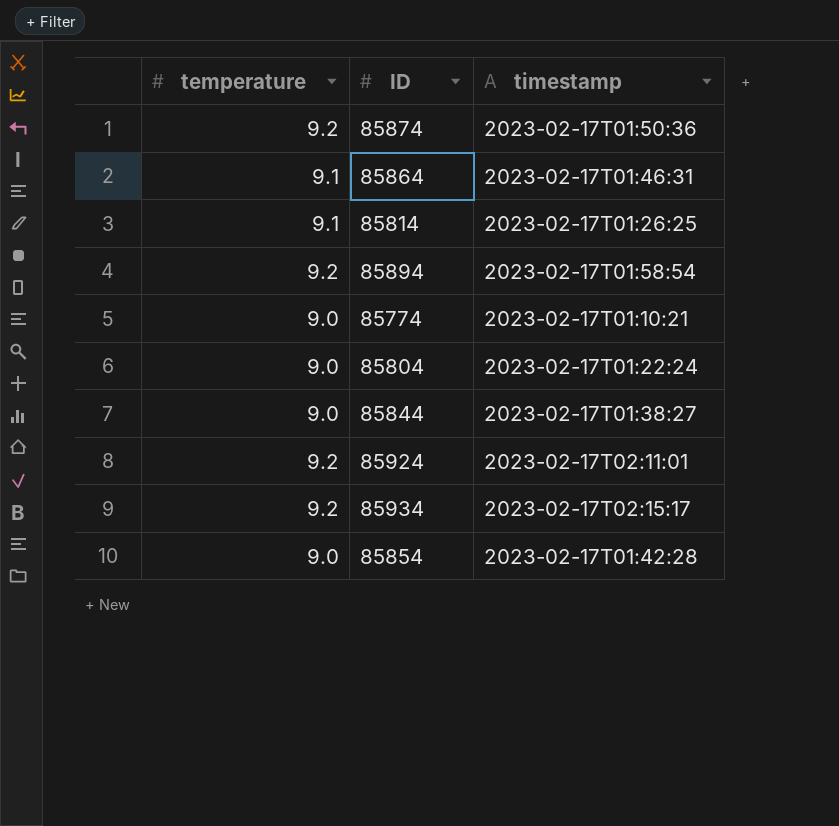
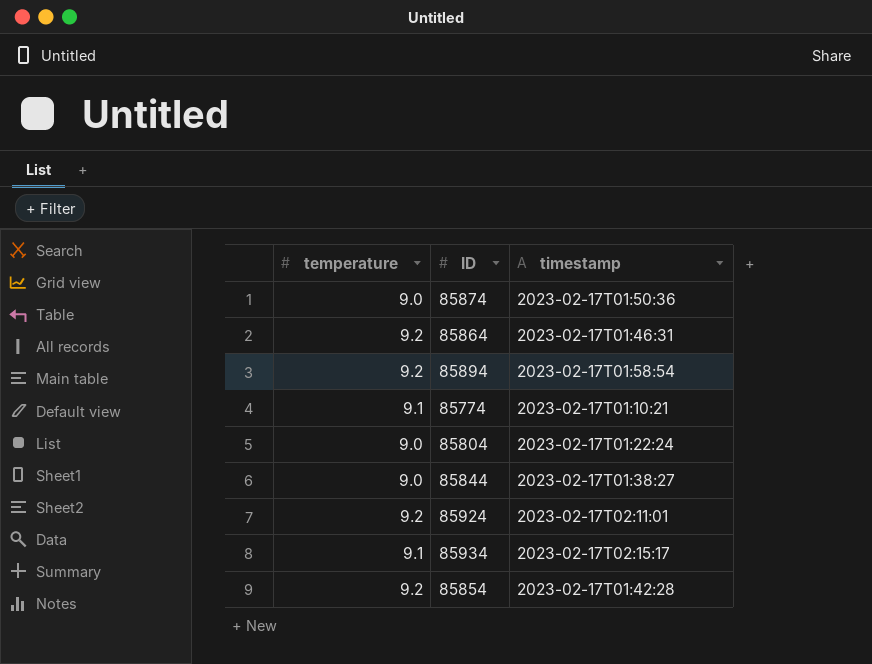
row 85814: 9.1 | 2023-02-17T01:26:25 -> none
85874 | temperature: 9.2 -> 9.0
85864 | temperature: 9.1 -> 9.2
85774 | temperature: 9.0 -> 9.1
85934 | temperature: 9.2 -> 9.1
85854 | temperature: 9.0 -> 9.2

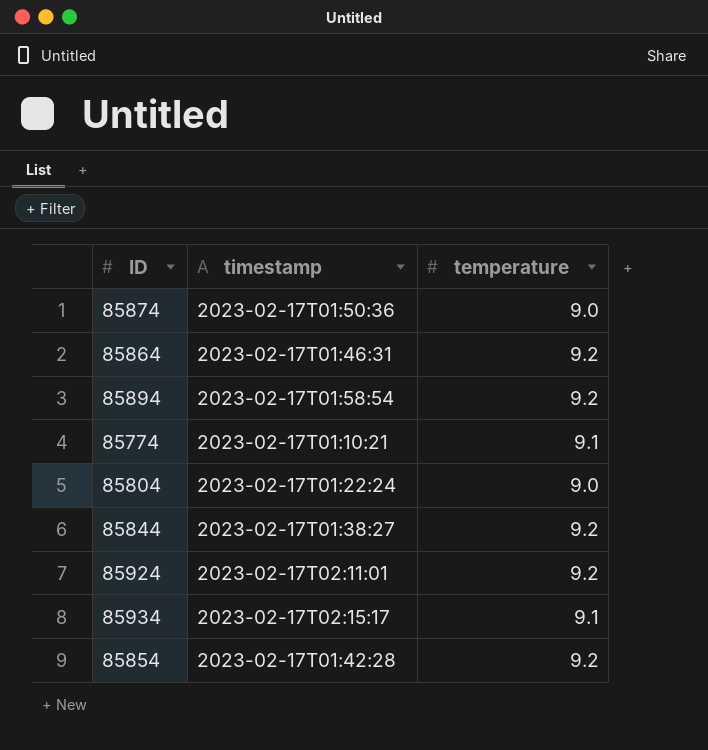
column temperature | position: 1 -> 3
85844 | temperature: 9.0 -> 9.2

